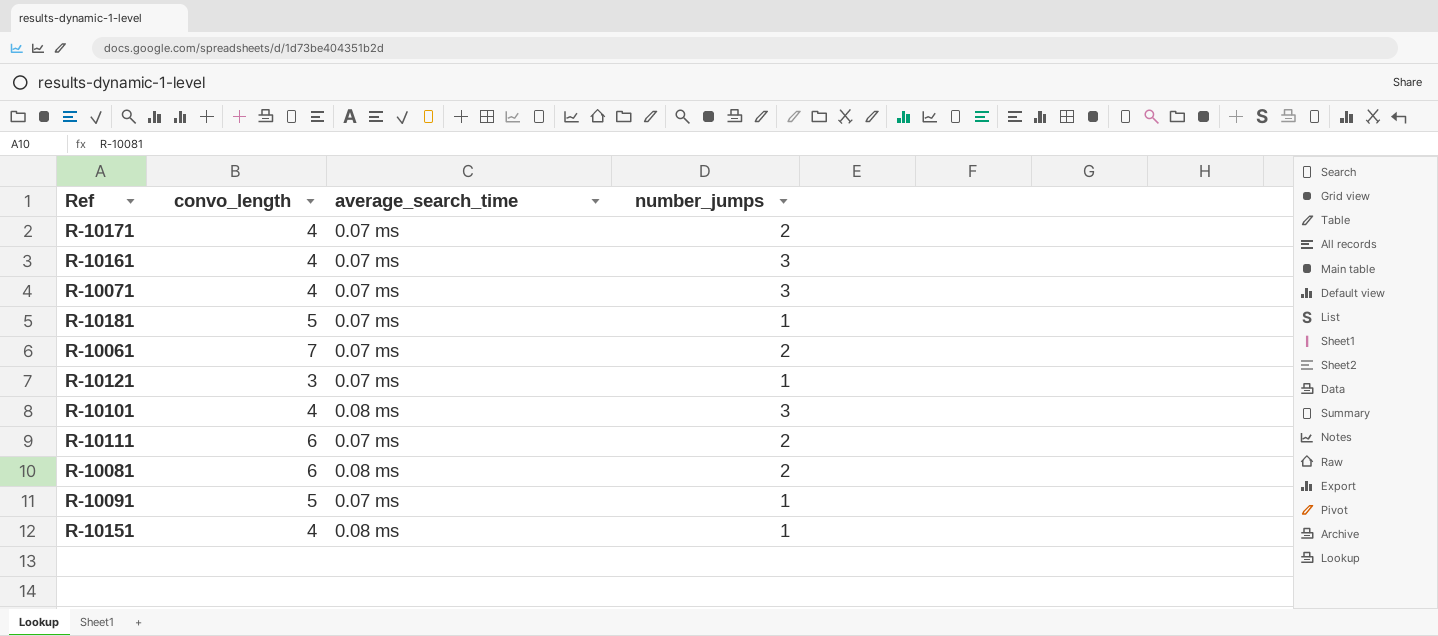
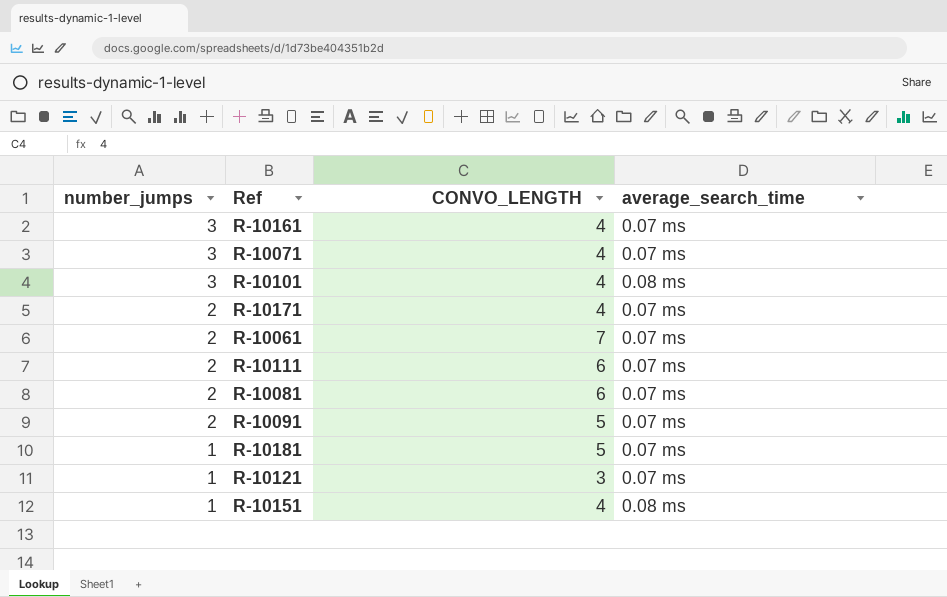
row order: none -> number_jumps descending
column number_jumps | position: 4 -> 1
column name: convo_length -> CONVO_LENGTH
R-10081 | average_search_time: 0.08 ms -> 0.07 ms
R-10091 | number_jumps: 1 -> 2

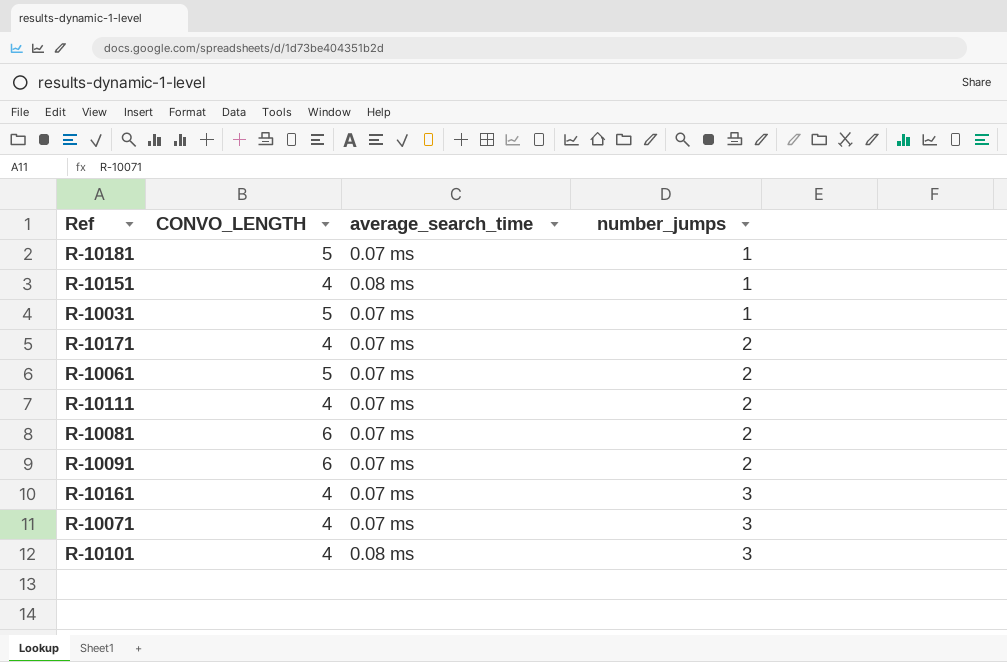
row order: number_jumps descending -> number_jumps ascending
column number_jumps | position: 1 -> 4
row R-10121: 1 | 3 | 0.07 ms -> none
row R-10031: none -> 5 | 0.07 ms | 1
R-10061 | CONVO_LENGTH: 7 -> 5
R-10111 | CONVO_LENGTH: 6 -> 4
R-10091 | CONVO_LENGTH: 5 -> 6

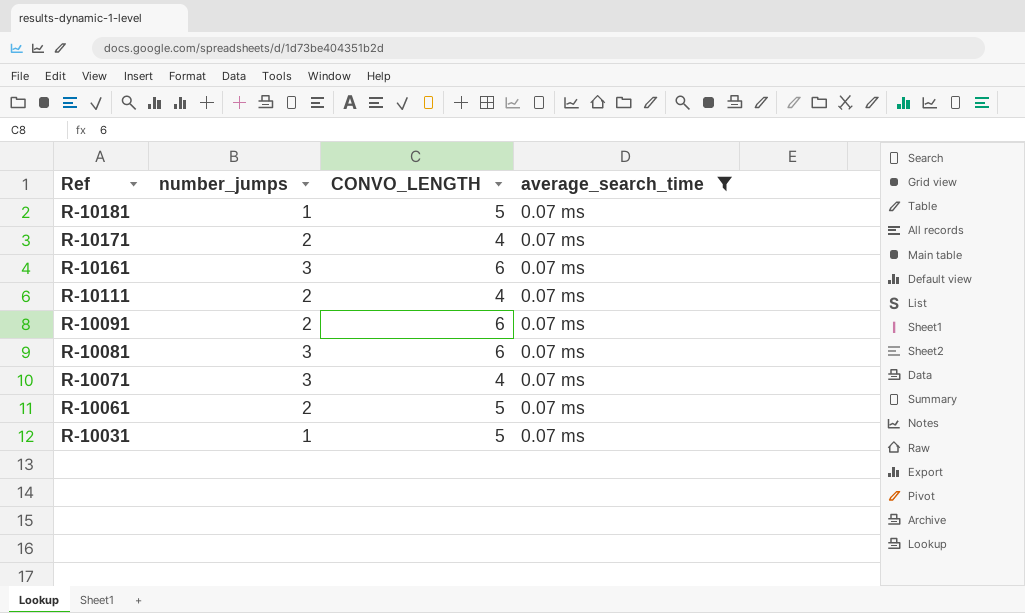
filter: none -> average_search_time = 0.07 ms
row order: number_jumps ascending -> Ref descending
column number_jumps | position: 4 -> 2
R-10161 | CONVO_LENGTH: 4 -> 6
R-10081 | number_jumps: 2 -> 3

